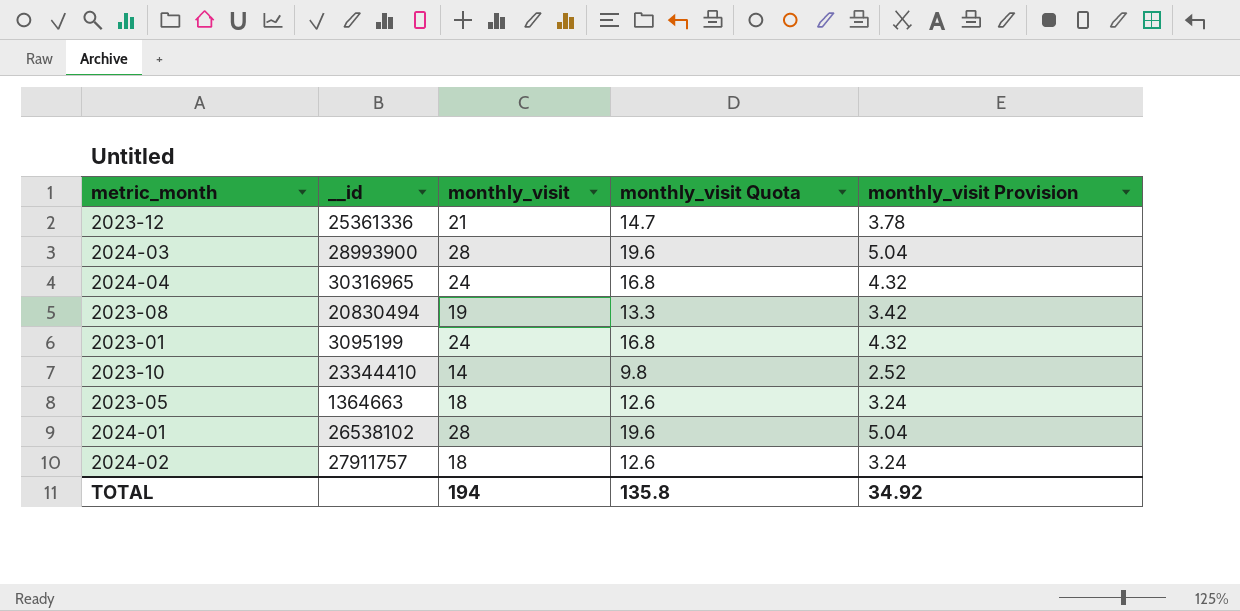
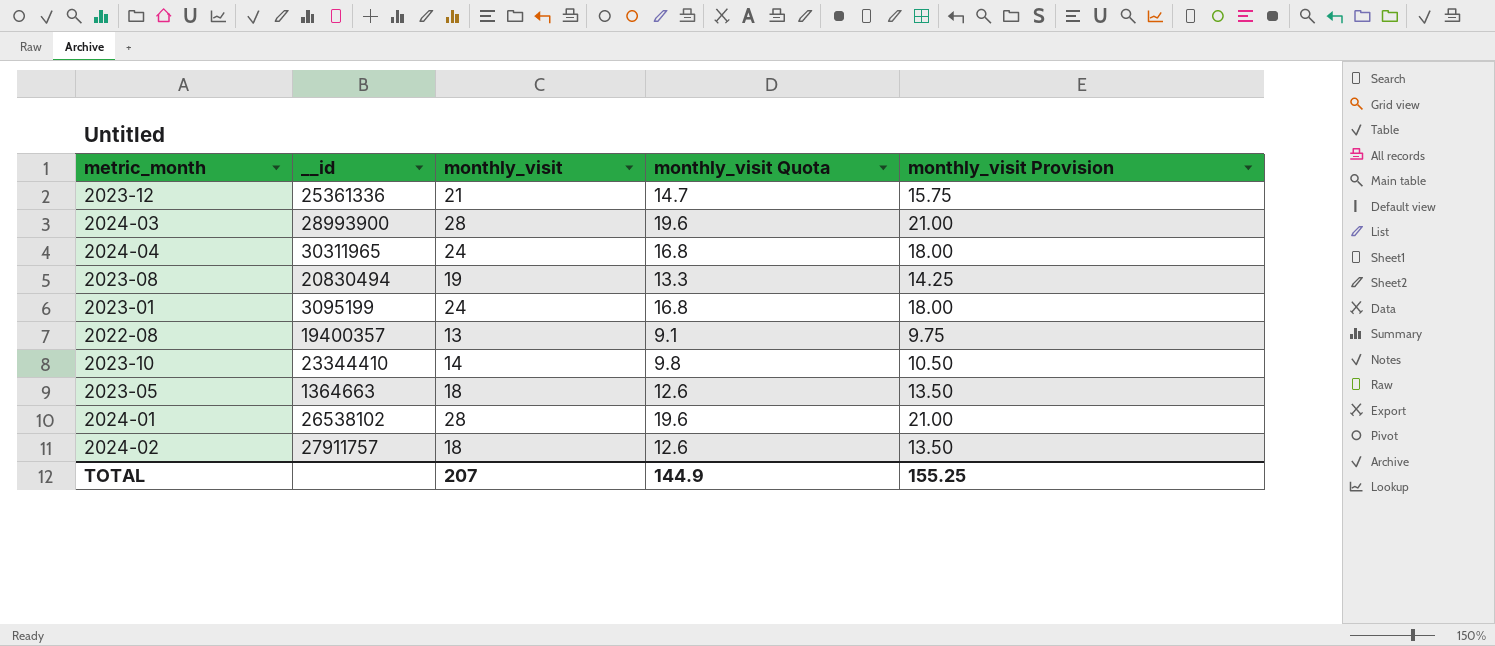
column monthly_visit Provision | formula: [monthly_visit] * 0.18 -> [monthly_visit] * 0.75
2024-04 | __id: 30316965 -> 30311965
row 2022-08: none -> 19400357 | 13 | 9.1 | 9.75
TOTAL | monthly_visit: 194 -> 207
TOTAL | monthly_visit Quota: 135.8 -> 144.9
TOTAL | monthly_visit Provision: 34.92 -> 155.25

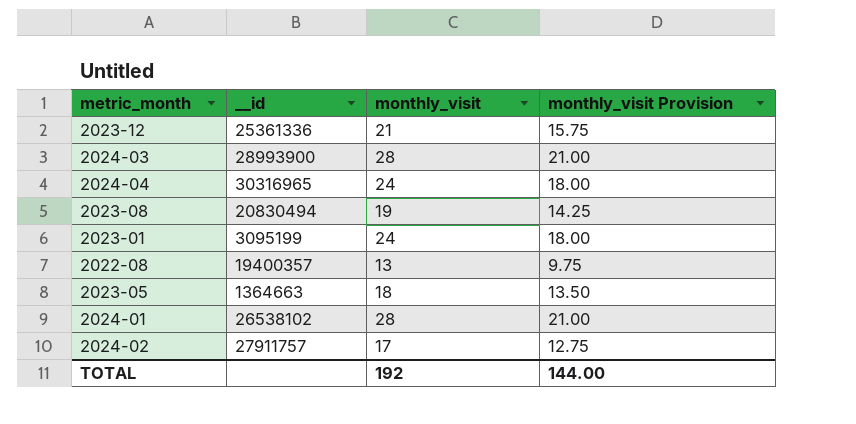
column monthly_visit Quota | formula: [monthly_visit] * 0.7 -> none
row 2023-10: 23344410 | 14 | 9.8 | 10.50 -> none
2024-04 | __id: 30311965 -> 30316965
2024-02 | monthly_visit: 18 -> 17
2024-02 | monthly_visit Provision: 13.50 -> 12.75
TOTAL | monthly_visit: 207 -> 192
TOTAL | monthly_visit Provision: 155.25 -> 144.00

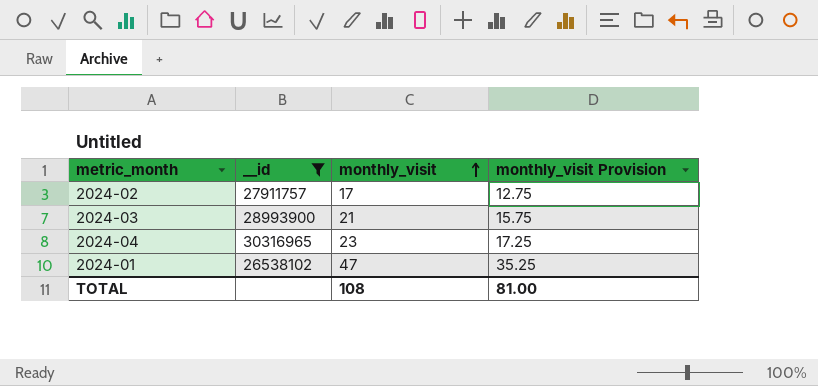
filter: none -> __id >= 26538102
row order: none -> monthly_visit ascending
2024-03 | monthly_visit: 28 -> 21
2024-03 | monthly_visit Provision: 21.00 -> 15.75
2024-04 | monthly_visit: 24 -> 23
2024-04 | monthly_visit Provision: 18.00 -> 17.25
2024-01 | monthly_visit: 28 -> 47
2024-01 | monthly_visit Provision: 21.00 -> 35.25
TOTAL | monthly_visit: 192 -> 108
TOTAL | monthly_visit Provision: 144.00 -> 81.00

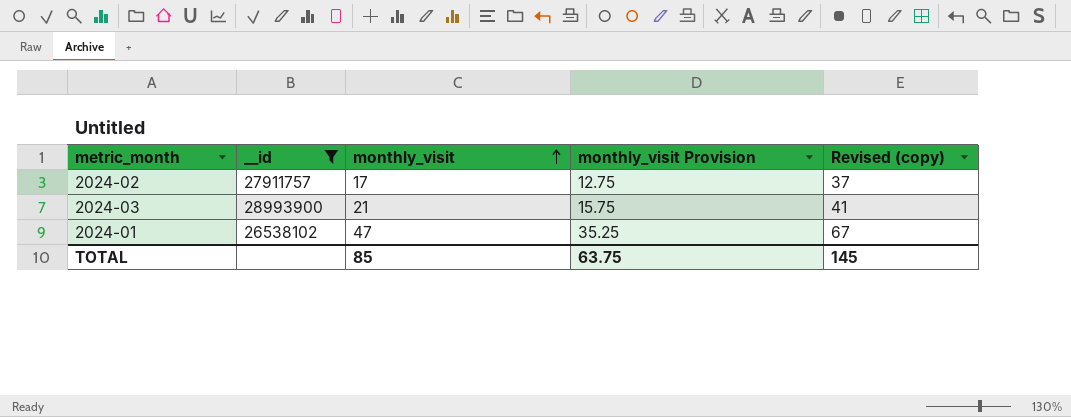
column Revised (copy) | formula: none -> [monthly_visit] + 20
row 2024-04: 30316965 | 23 | 17.25 -> none
TOTAL | monthly_visit: 108 -> 85
TOTAL | monthly_visit Provision: 81.00 -> 63.75

